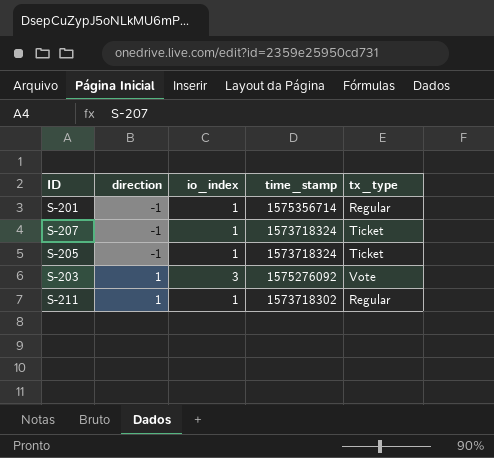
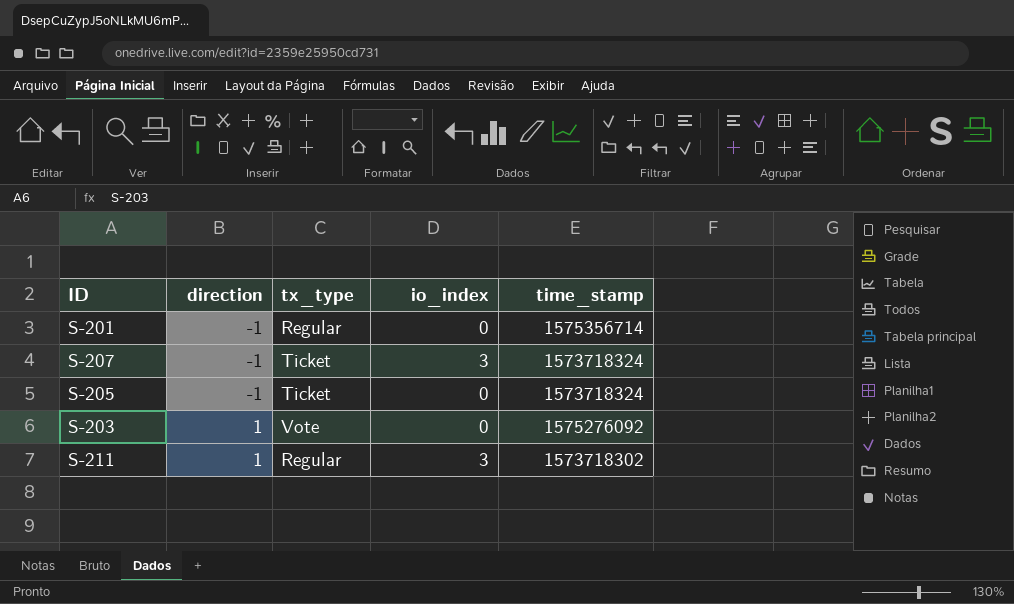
column tx_type | position: 5 -> 3
S-201 | io_index: 1 -> 0
S-207 | io_index: 1 -> 3
S-205 | io_index: 1 -> 0
S-203 | io_index: 3 -> 0
S-211 | io_index: 1 -> 3

